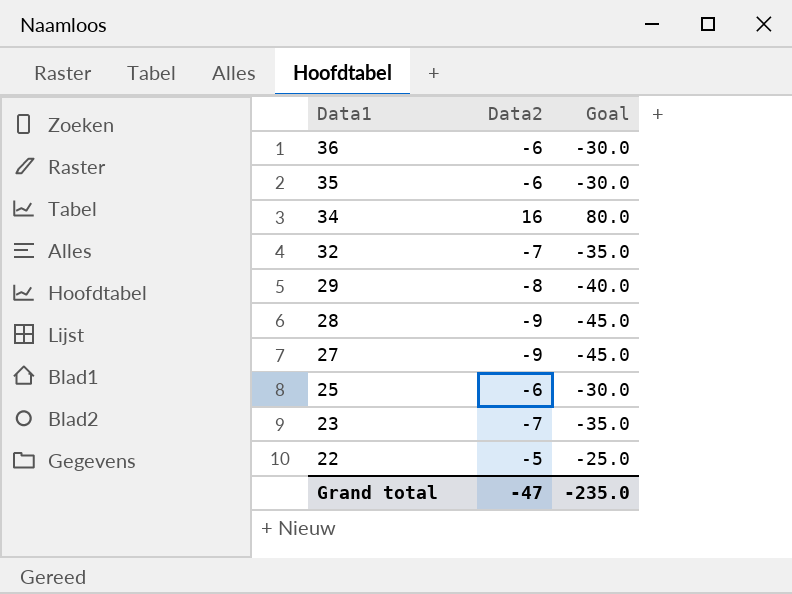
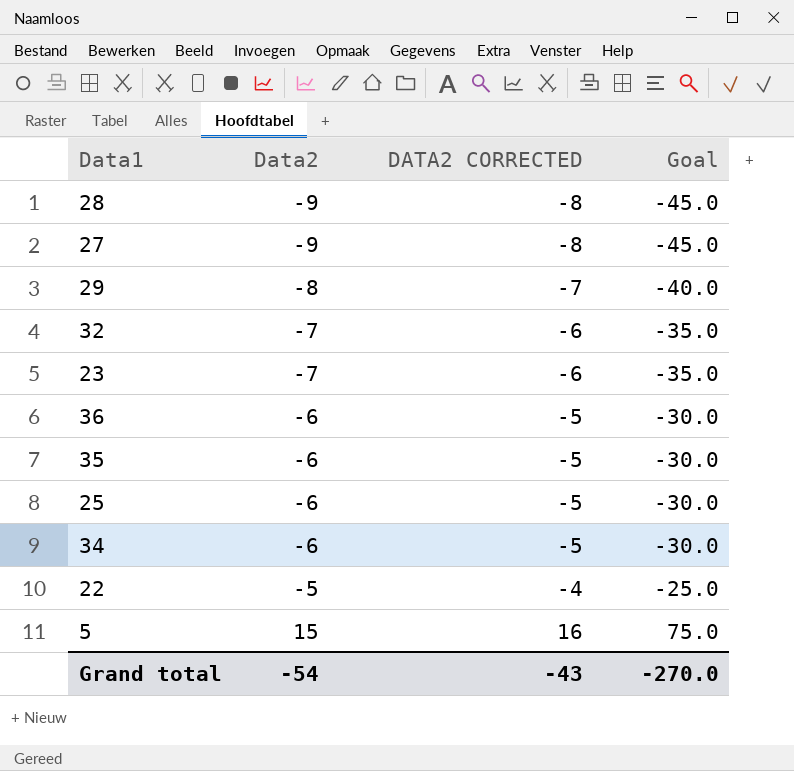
row order: Data1 descending -> Data2 ascending
column DATA2 CORRECTED | formula: none -> [Data2] + 1
34 | Data2: 16 -> -6
34 | Goal: 80.0 -> -30.0
row 5: none -> 15 | 16 | 75.0
Grand total | Data2: -47 -> -54
Grand total | Goal: -235.0 -> -270.0

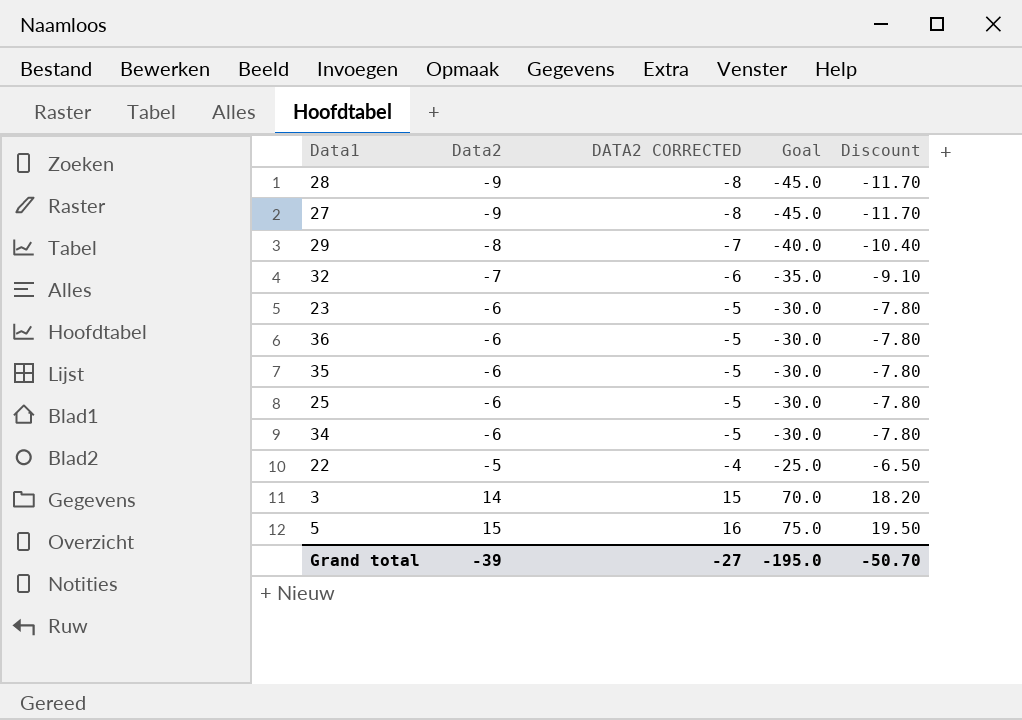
column Discount | formula: none -> [Data2] * 1.3
23 | Data2: -7 -> -6
23 | DATA2 CORRECTED: -6 -> -5
23 | Goal: -35.0 -> -30.0
row 3: none -> 14 | 15 | 70.0 | 18.20
Grand total | Data2: -54 -> -39
Grand total | DATA2 CORRECTED: -43 -> -27
Grand total | Goal: -270.0 -> -195.0

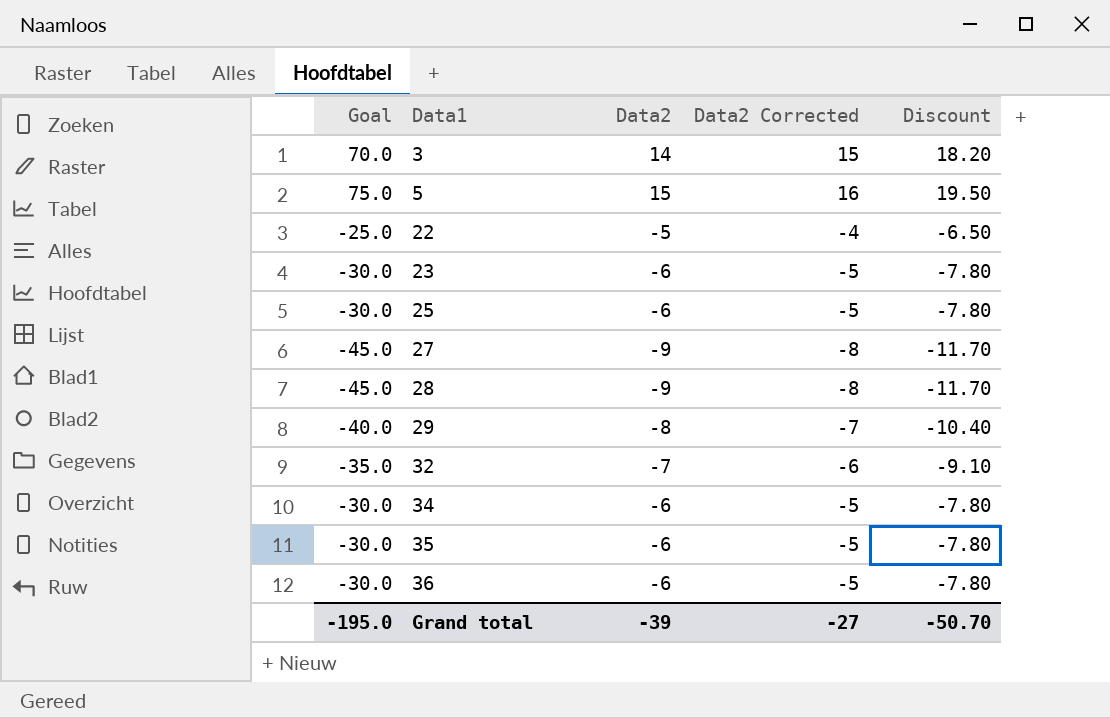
row order: Data2 ascending -> Data1 ascending
column Goal | position: 4 -> 1
column name: DATA2 CORRECTED -> Data2 Corrected

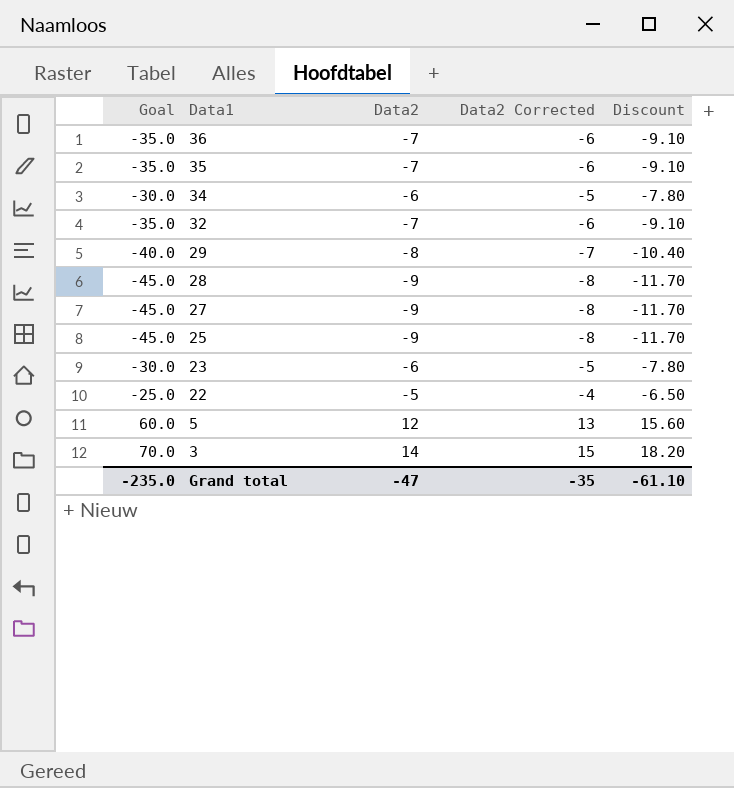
row order: Data1 ascending -> Data1 descending
36 | Goal: -30.0 -> -35.0
36 | Data2: -6 -> -7
36 | Data2 Corrected: -5 -> -6
36 | Discount: -7.80 -> -9.10
35 | Goal: -30.0 -> -35.0
35 | Data2: -6 -> -7
35 | Data2 Corrected: -5 -> -6
35 | Discount: -7.80 -> -9.10
25 | Goal: -30.0 -> -45.0
25 | Data2: -6 -> -9
25 | Data2 Corrected: -5 -> -8
25 | Discount: -7.80 -> -11.70
5 | Goal: 75.0 -> 60.0
5 | Data2: 15 -> 12
5 | Data2 Corrected: 16 -> 13
5 | Discount: 19.50 -> 15.60
Grand total | Goal: -195.0 -> -235.0
Grand total | Data2: -39 -> -47
Grand total | Data2 Corrected: -27 -> -35
Grand total | Discount: -50.70 -> -61.10

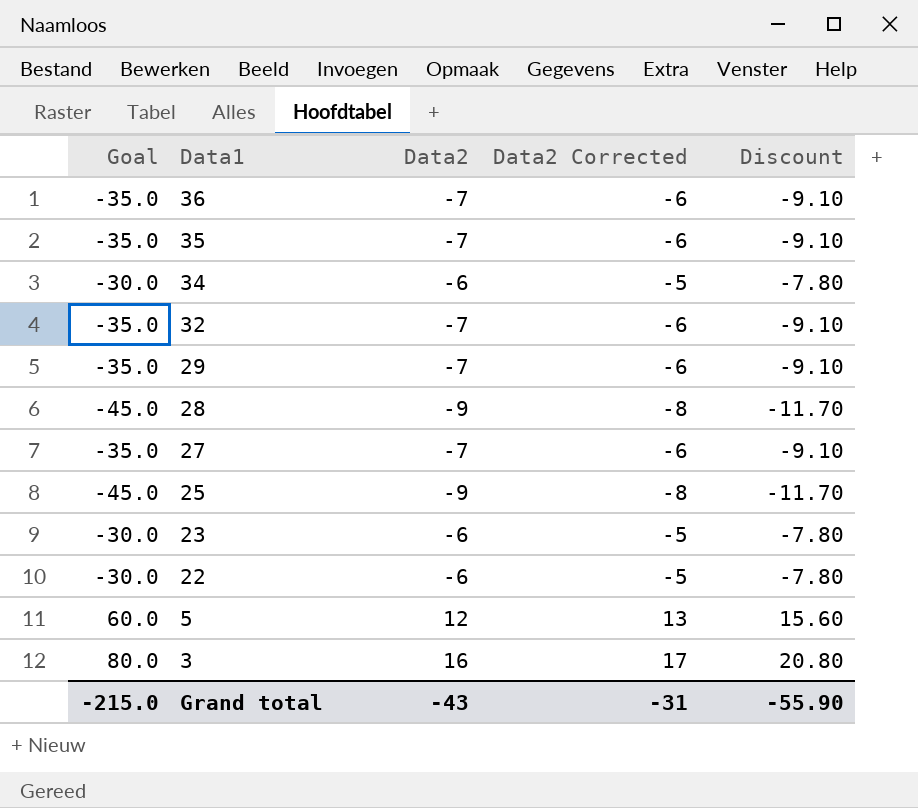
29 | Goal: -40.0 -> -35.0
29 | Data2: -8 -> -7
29 | Data2 Corrected: -7 -> -6
29 | Discount: -10.40 -> -9.10
27 | Goal: -45.0 -> -35.0
27 | Data2: -9 -> -7
27 | Data2 Corrected: -8 -> -6
27 | Discount: -11.70 -> -9.10
22 | Goal: -25.0 -> -30.0
22 | Data2: -5 -> -6
22 | Data2 Corrected: -4 -> -5
22 | Discount: -6.50 -> -7.80
3 | Goal: 70.0 -> 80.0
3 | Data2: 14 -> 16
3 | Data2 Corrected: 15 -> 17
3 | Discount: 18.20 -> 20.80
Grand total | Goal: -235.0 -> -215.0
Grand total | Data2: -47 -> -43
Grand total | Data2 Corrected: -35 -> -31
Grand total | Discount: -61.10 -> -55.90

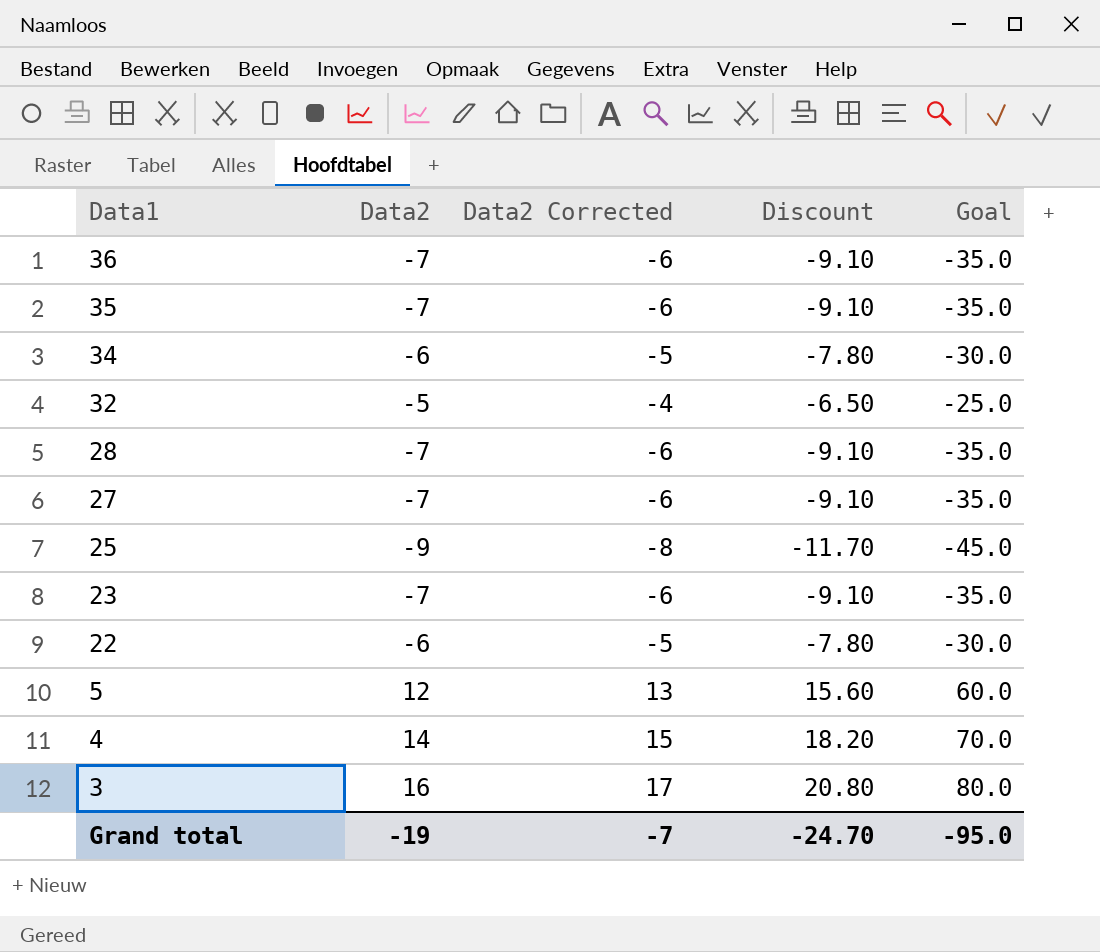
column Goal | position: 1 -> 5
row 29: -35.0 | -7 | -6 | -9.10 -> none
32 | Data2: -7 -> -5
32 | Data2 Corrected: -6 -> -4
32 | Discount: -9.10 -> -6.50
32 | Goal: -35.0 -> -25.0
28 | Data2: -9 -> -7
28 | Data2 Corrected: -8 -> -6
28 | Discount: -11.70 -> -9.10
28 | Goal: -45.0 -> -35.0
23 | Data2: -6 -> -7
23 | Data2 Corrected: -5 -> -6
23 | Discount: -7.80 -> -9.10
23 | Goal: -30.0 -> -35.0
row 4: none -> 14 | 15 | 18.20 | 70.0
Grand total | Data2: -43 -> -19
Grand total | Data2 Corrected: -31 -> -7
Grand total | Discount: -55.90 -> -24.70
Grand total | Goal: -215.0 -> -95.0

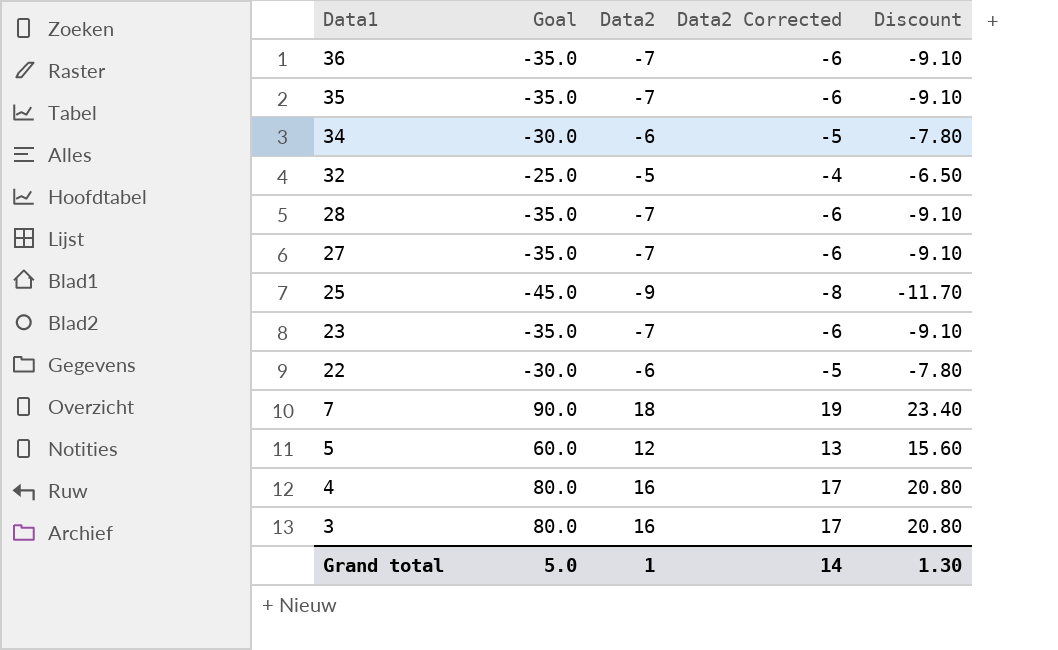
column Goal | position: 5 -> 2
row 7: none -> 90.0 | 18 | 19 | 23.40
4 | Goal: 70.0 -> 80.0
4 | Data2: 14 -> 16
4 | Data2 Corrected: 15 -> 17
4 | Discount: 18.20 -> 20.80
Grand total | Goal: -95.0 -> 5.0
Grand total | Data2: -19 -> 1
Grand total | Data2 Corrected: -7 -> 14
Grand total | Discount: -24.70 -> 1.30

